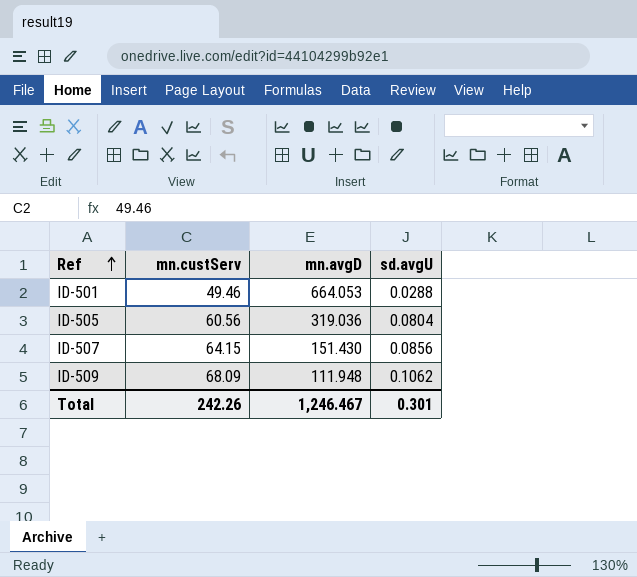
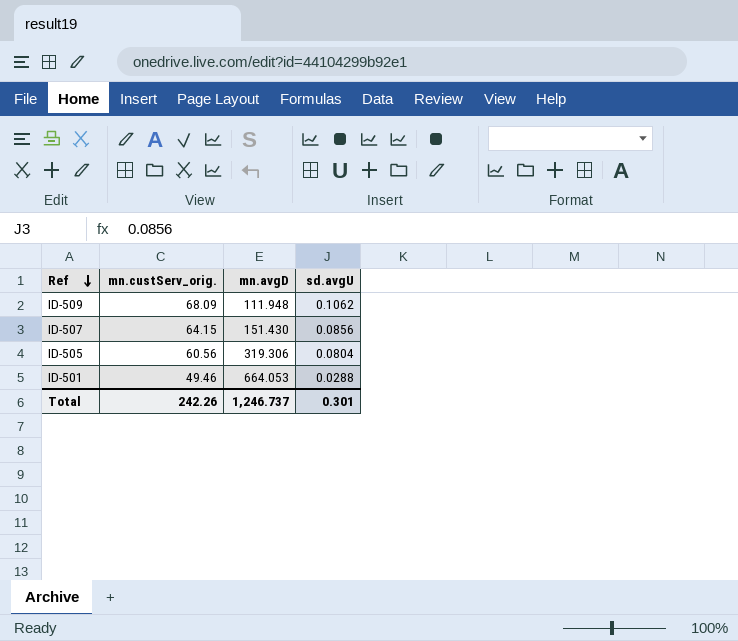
row order: Ref ascending -> Ref descending
column name: mn.custServ -> mn.custServ_orig.
ID-505 | mn.avgD: 319.036 -> 319.306
Total | mn.avgD: 1,246.467 -> 1,246.737

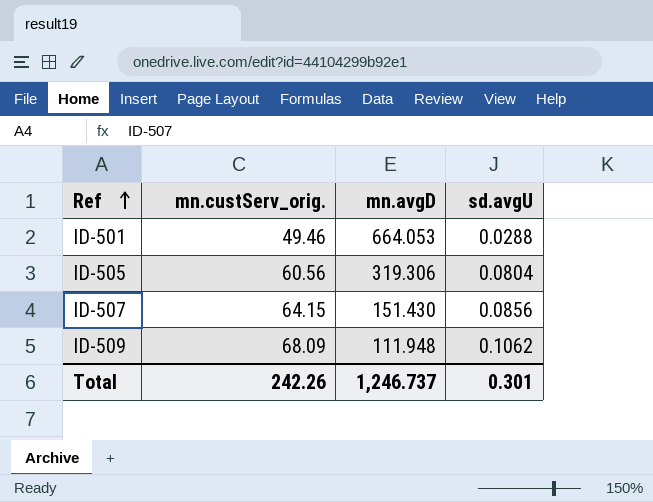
row order: Ref descending -> Ref ascending

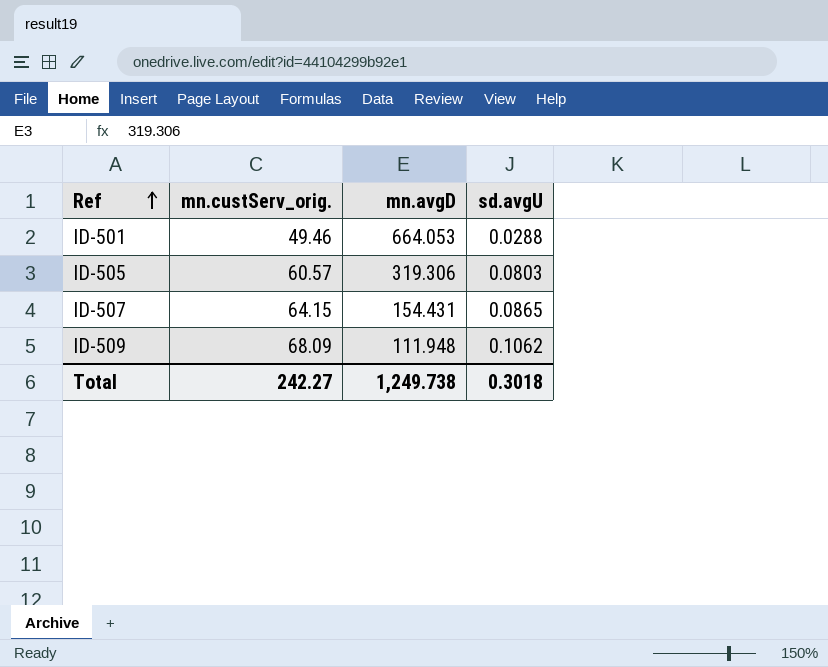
ID-505 | mn.custServ_orig.: 60.56 -> 60.57
ID-505 | sd.avgU: 0.0804 -> 0.0803
ID-507 | mn.avgD: 151.430 -> 154.431
ID-507 | sd.avgU: 0.0856 -> 0.0865
Total | mn.custServ_orig.: 242.26 -> 242.27
Total | mn.avgD: 1,246.737 -> 1,249.738
Total | sd.avgU: 0.301 -> 0.3018

